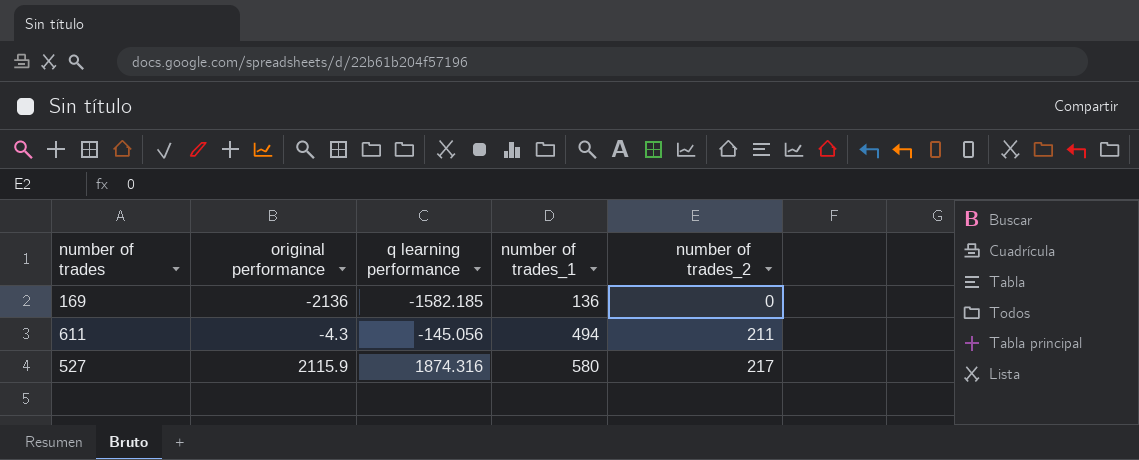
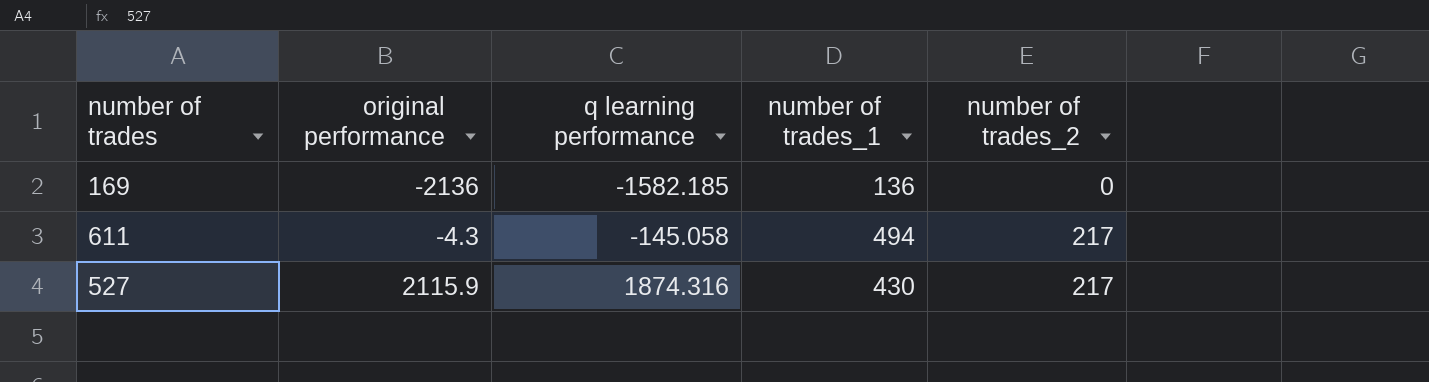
611 | q learning performance: -145.056 -> -145.058
611 | number of trades_2: 211 -> 217
527 | number of trades_1: 580 -> 430

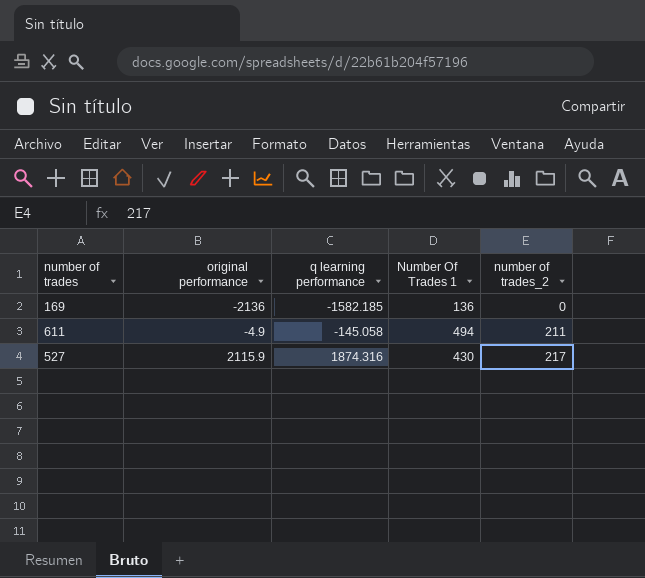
column name: number of trades_1 -> Number Of Trades 1
611 | original performance: -4.3 -> -4.9
611 | number of trades_2: 217 -> 211

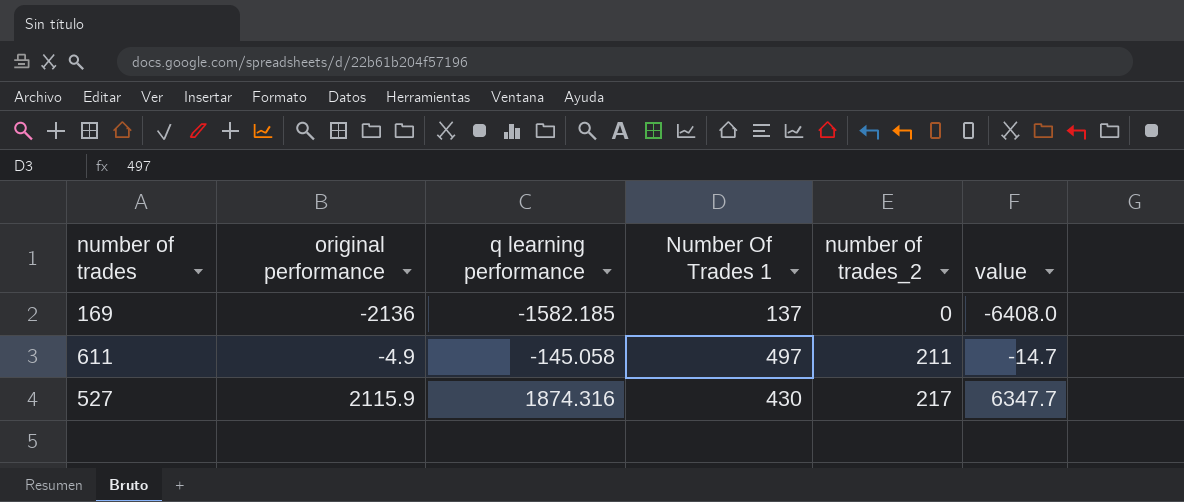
column value | formula: none -> [original performance] * 3
169 | Number Of Trades 1: 136 -> 137
611 | Number Of Trades 1: 494 -> 497

